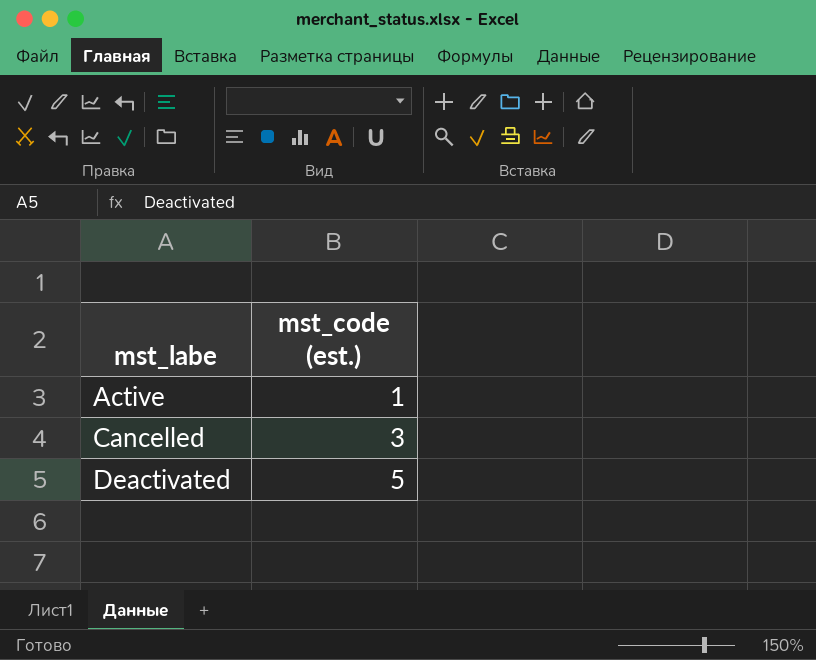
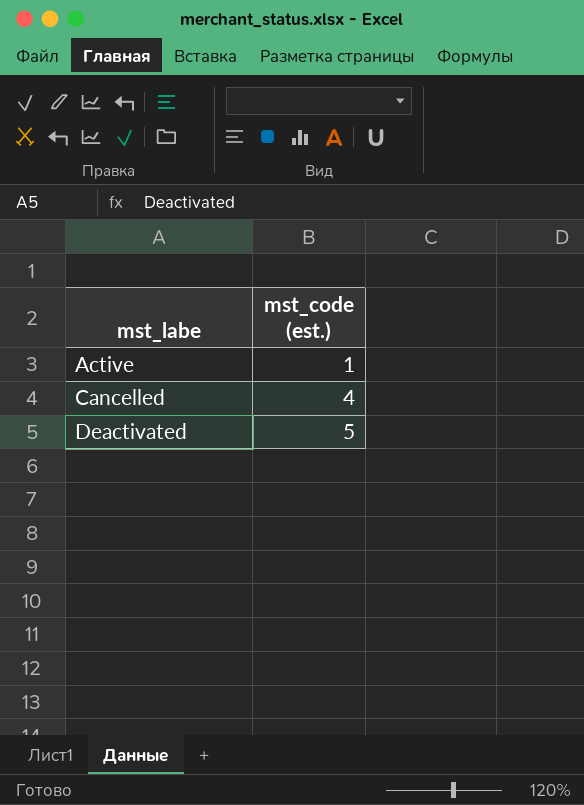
Cancelled | mst_code (est.): 3 -> 4

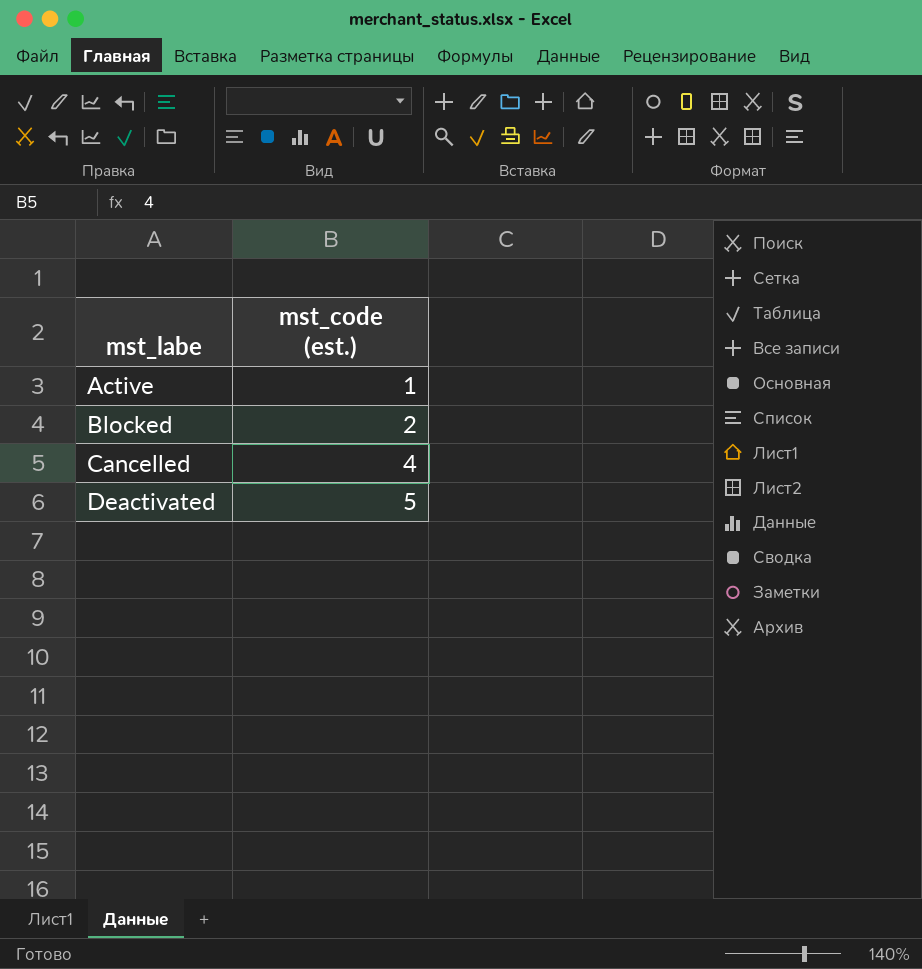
row Blocked: none -> 2

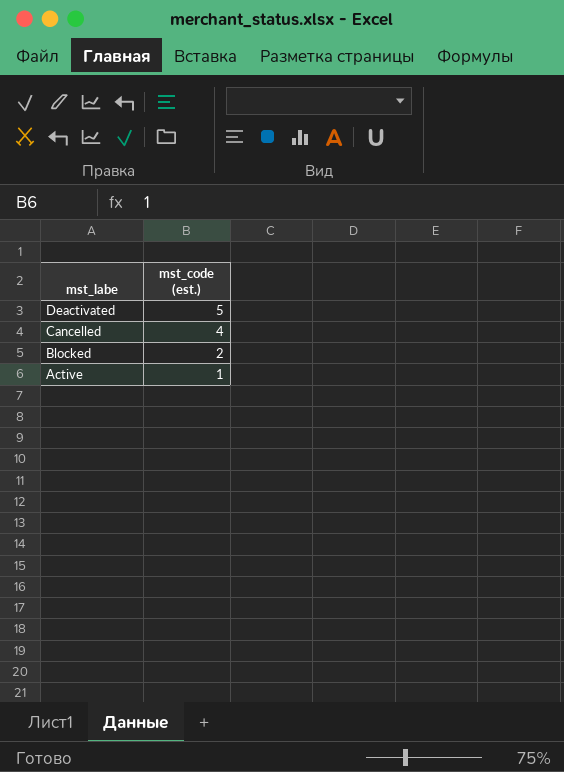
row order: mst_labe ascending -> mst_labe descending

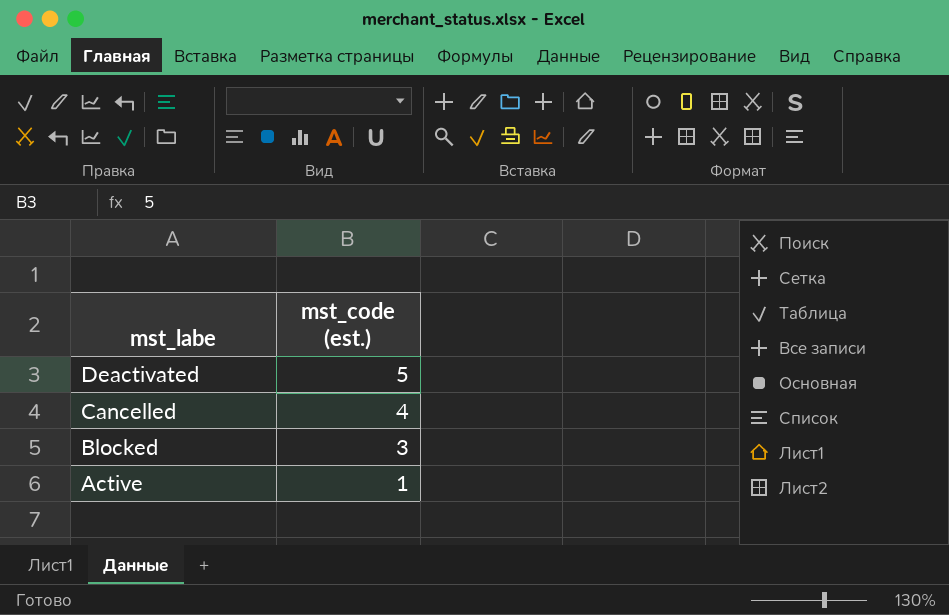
Blocked | mst_code (est.): 2 -> 3

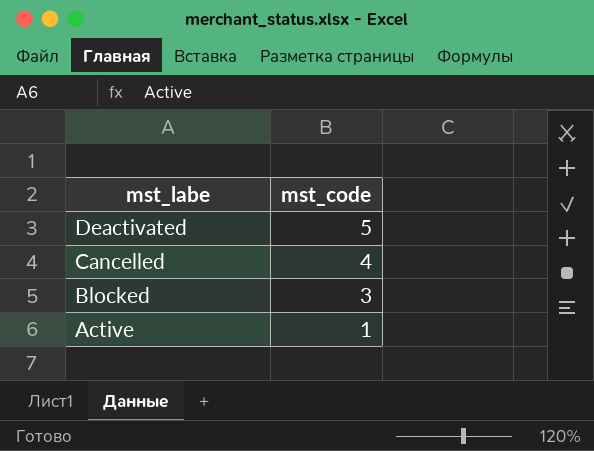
column name: mst_code (est.) -> mst_code

